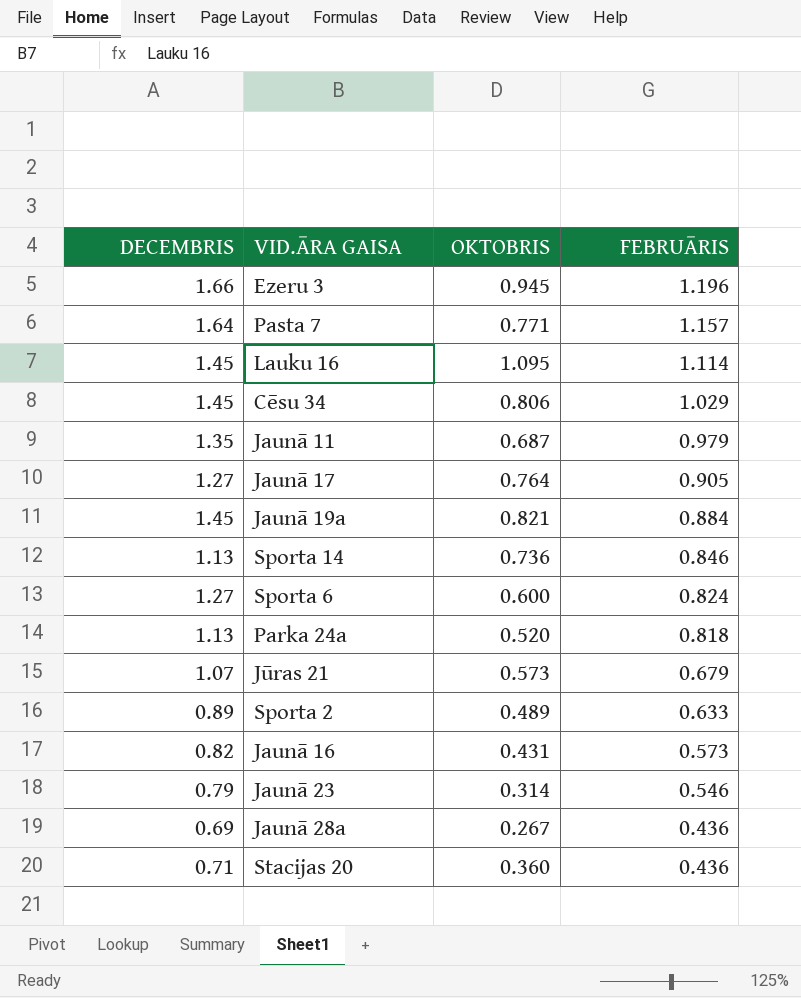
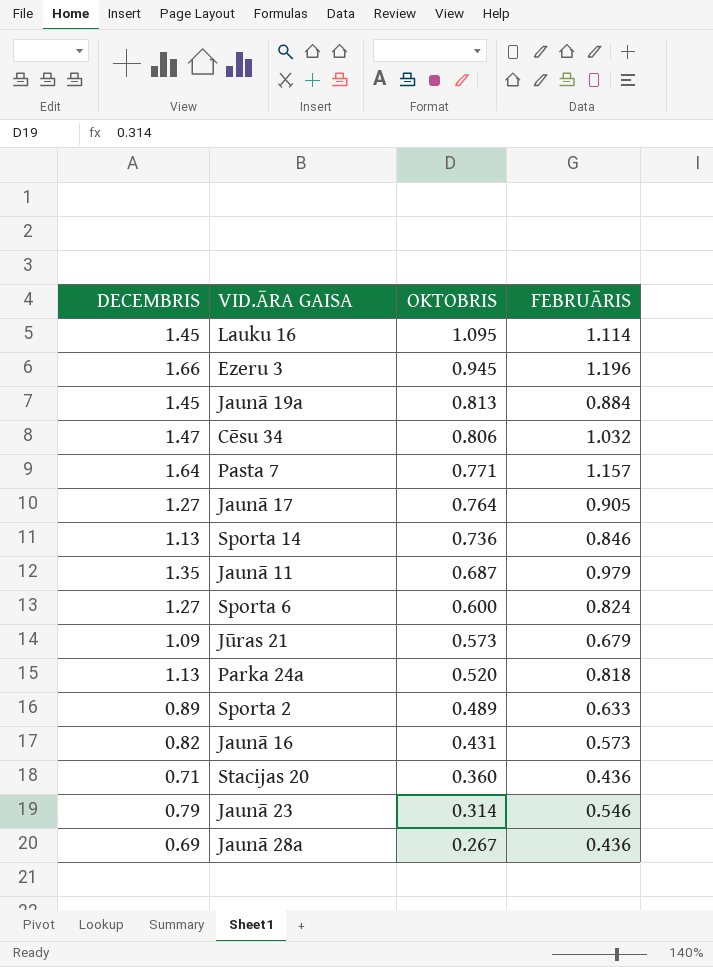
row order: FEBRUĀRIS descending -> OKTOBRIS descending
Jaunā 19a | OKTOBRIS: 0.821 -> 0.813
Cēsu 34 | DECEMBRIS: 1.45 -> 1.47
Cēsu 34 | FEBRUĀRIS: 1.029 -> 1.032
Jūras 21 | DECEMBRIS: 1.07 -> 1.09

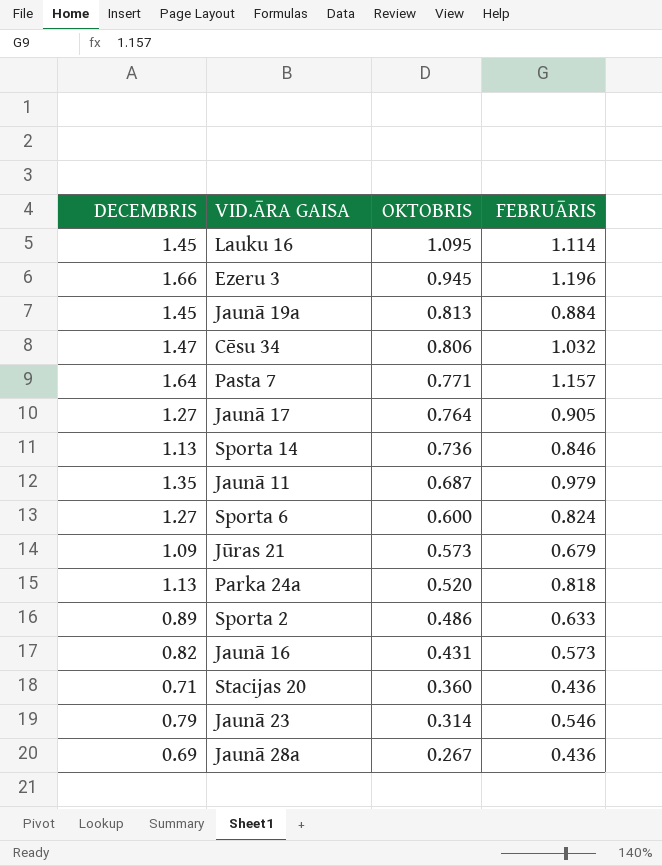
Sporta 2 | OKTOBRIS: 0.489 -> 0.486

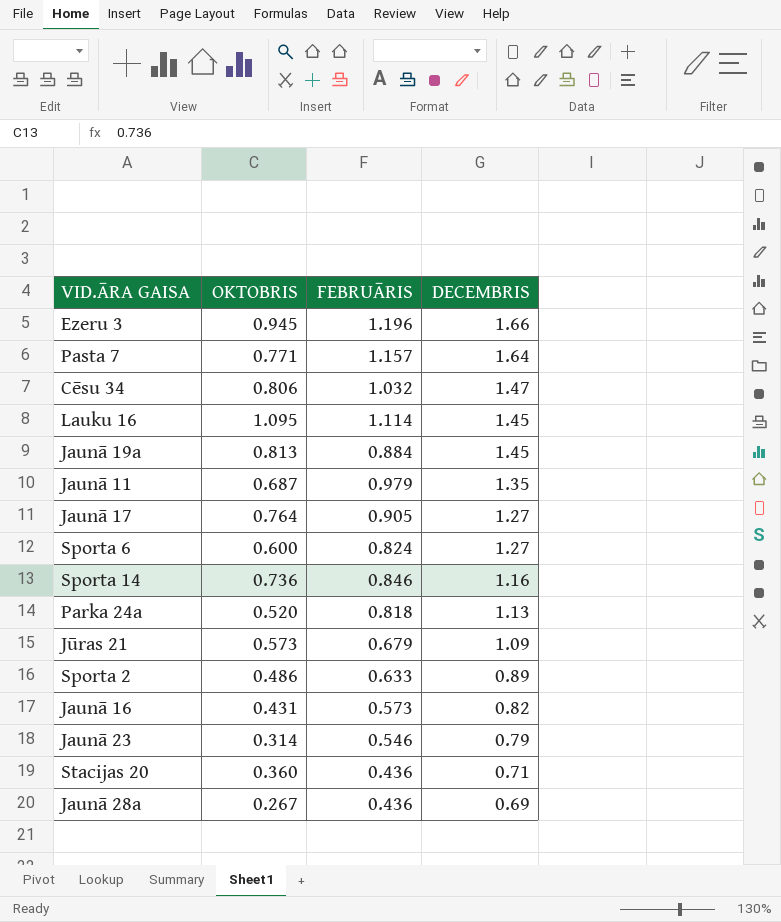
row order: OKTOBRIS descending -> DECEMBRIS descending
column DECEMBRIS | position: 1 -> 4
Sporta 14 | DECEMBRIS: 1.13 -> 1.16

